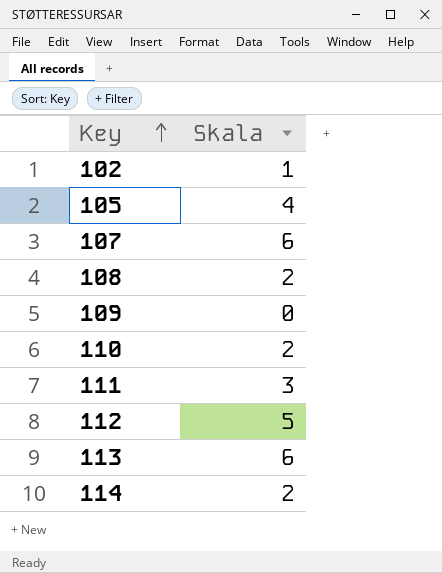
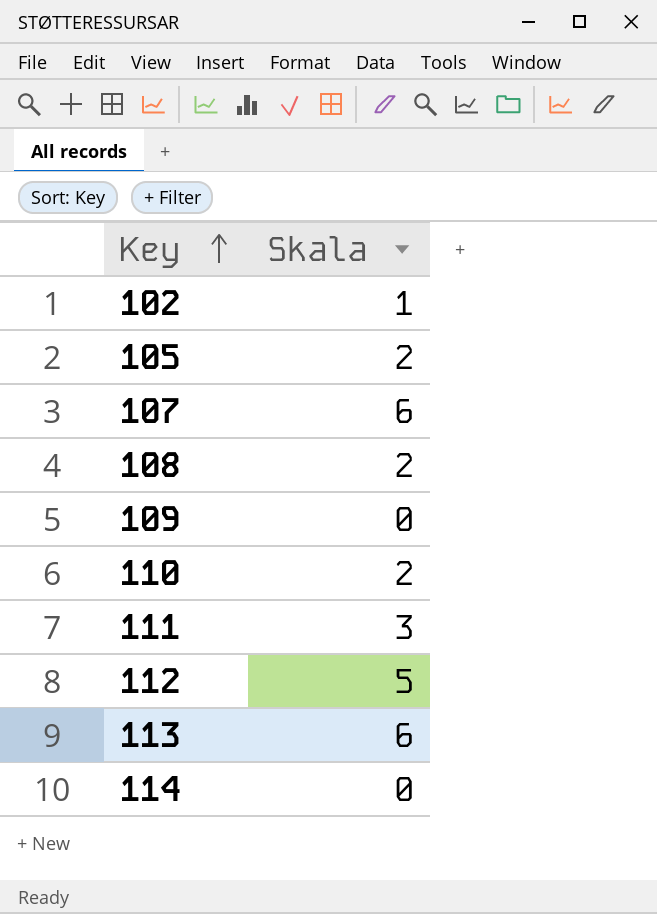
105 | Skala: 4 -> 2
114 | Skala: 2 -> 0

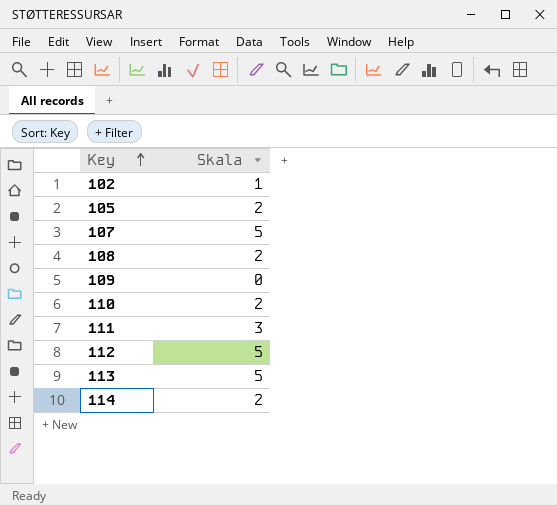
107 | Skala: 6 -> 5
113 | Skala: 6 -> 5
114 | Skala: 0 -> 2

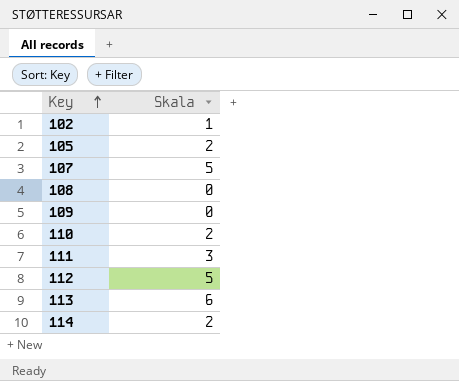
108 | Skala: 2 -> 0
113 | Skala: 5 -> 6

